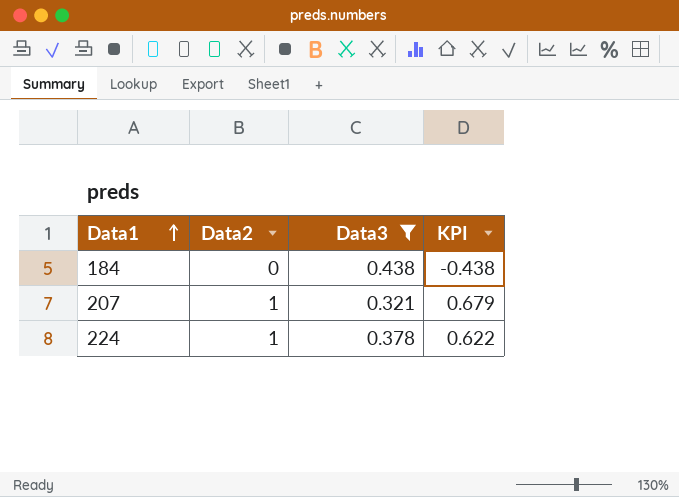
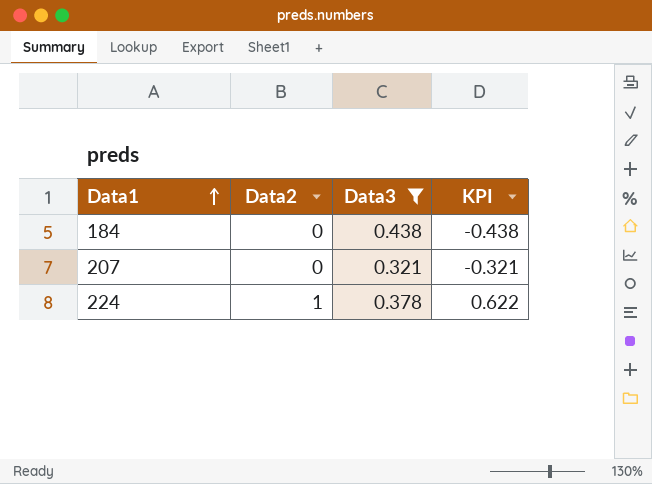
207 | Data2: 1 -> 0
207 | KPI: 0.679 -> -0.321

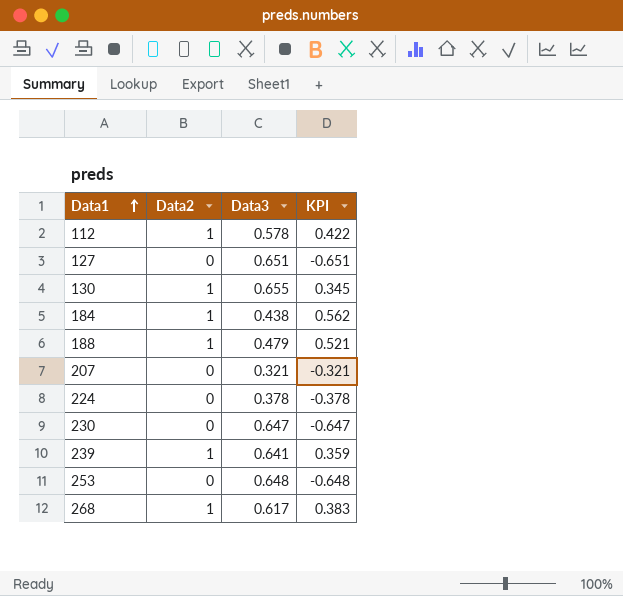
filter: Data3 <= 0.438 -> none
184 | Data2: 0 -> 1
184 | KPI: -0.438 -> 0.562
224 | Data2: 1 -> 0
224 | KPI: 0.622 -> -0.378

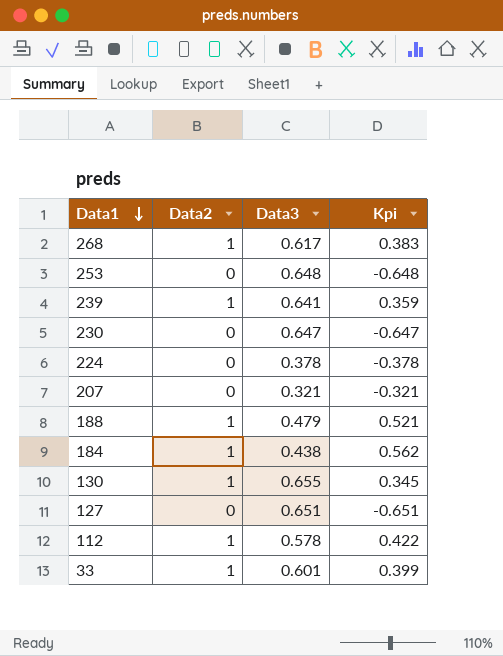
row order: Data1 ascending -> Data1 descending
column name: KPI -> Kpi
row 33: none -> 1 | 0.601 | 0.399

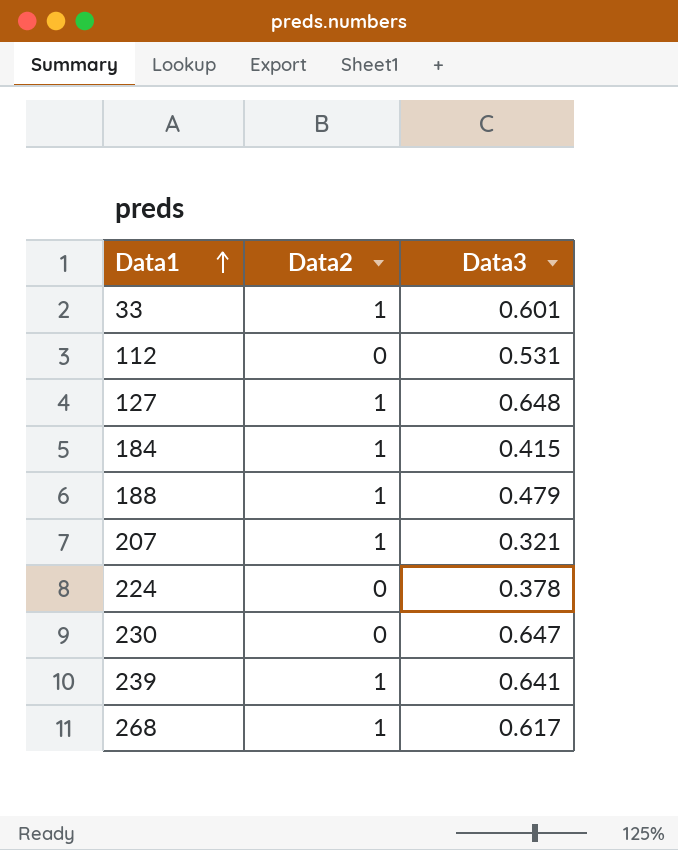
row order: Data1 descending -> Data1 ascending
column Kpi | formula: [Data2] - [Data3] -> none
row 253: 0 | 0.648 | -0.648 -> none
row 130: 1 | 0.655 | 0.345 -> none
112 | Data2: 1 -> 0
112 | Data3: 0.578 -> 0.531
127 | Data2: 0 -> 1
127 | Data3: 0.651 -> 0.648
184 | Data3: 0.438 -> 0.415
207 | Data2: 0 -> 1

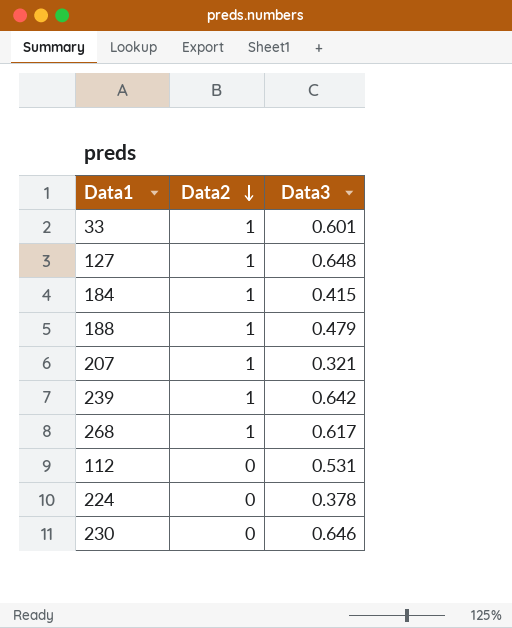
row order: Data1 ascending -> Data2 descending
239 | Data3: 0.641 -> 0.642
230 | Data3: 0.647 -> 0.646

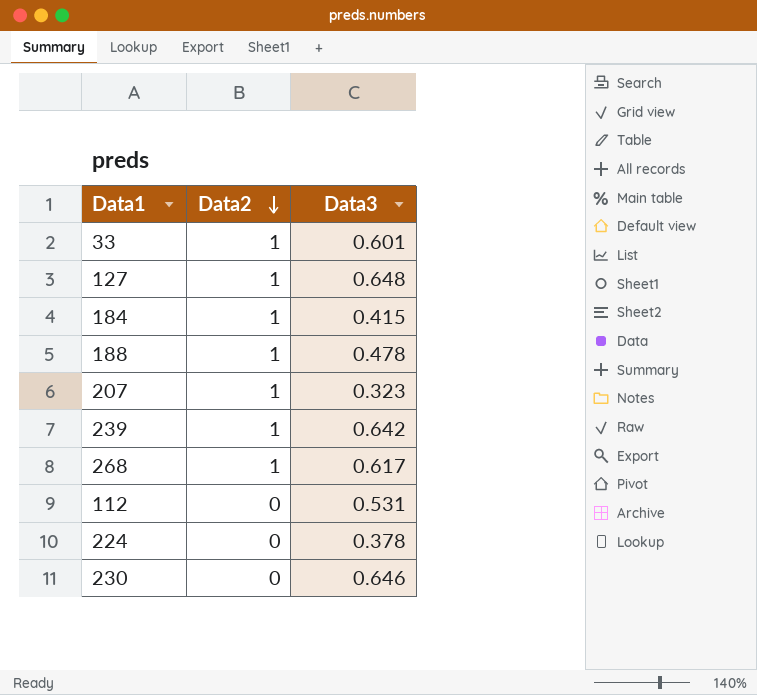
188 | Data3: 0.479 -> 0.478
207 | Data3: 0.321 -> 0.323

